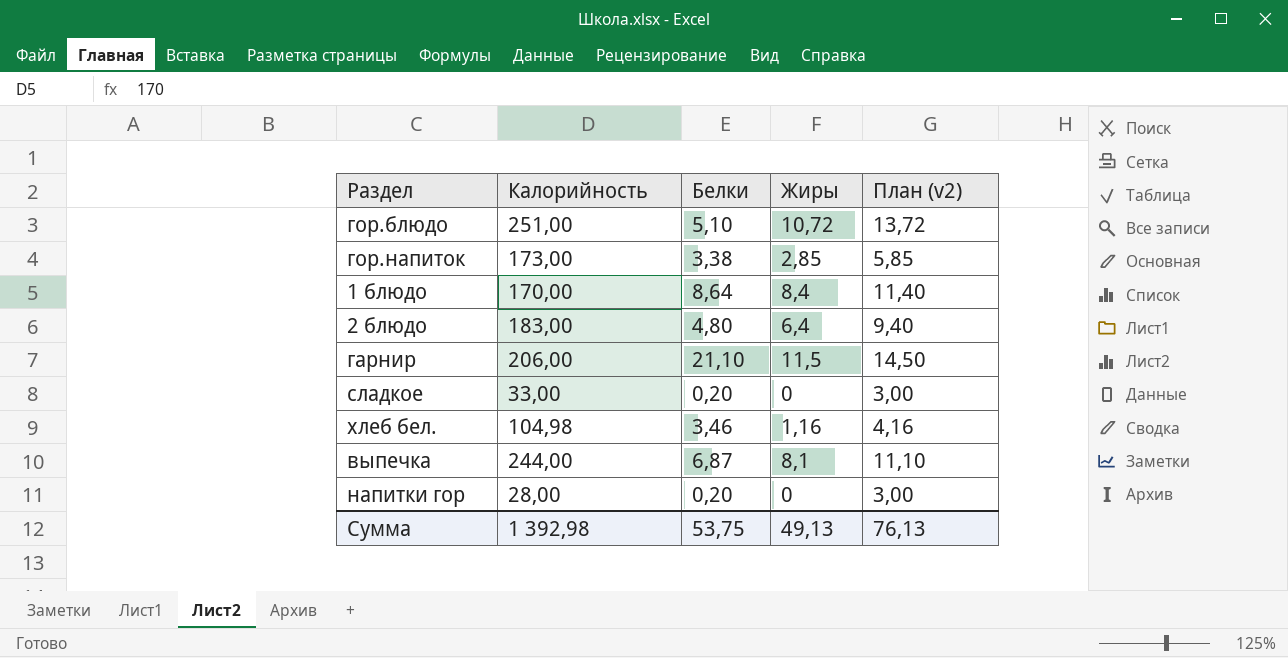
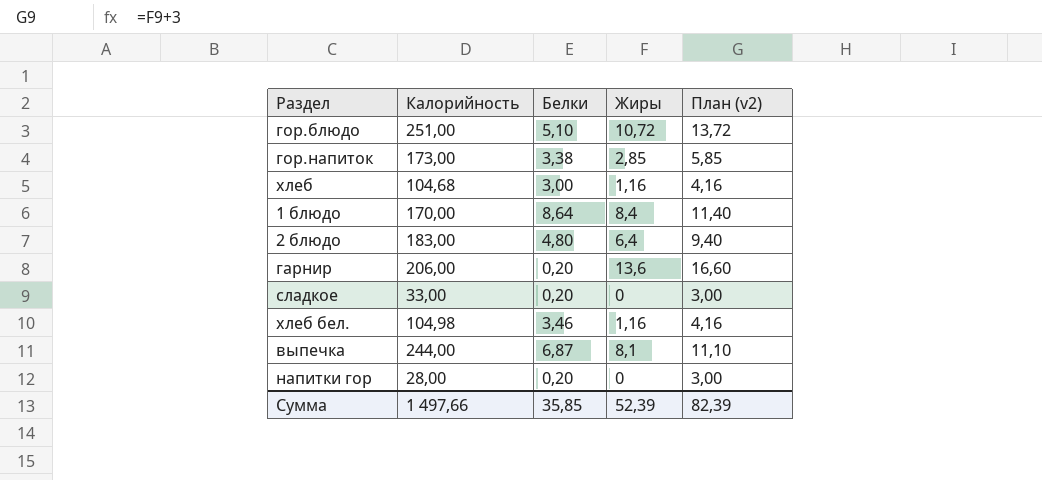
row хлеб: none -> 104,68 | 3,00 | 1,16 | 4,16
гарнир | Белки: 21,10 -> 0,20
гарнир | Жиры: 11,5 -> 13,6
гарнир | План (v2): 14,50 -> 16,60
Сумма | Калорийность: 1 392,98 -> 1 497,66
Сумма | Белки: 53,75 -> 35,85
Сумма | Жиры: 49,13 -> 52,39
Сумма | План (v2): 76,13 -> 82,39

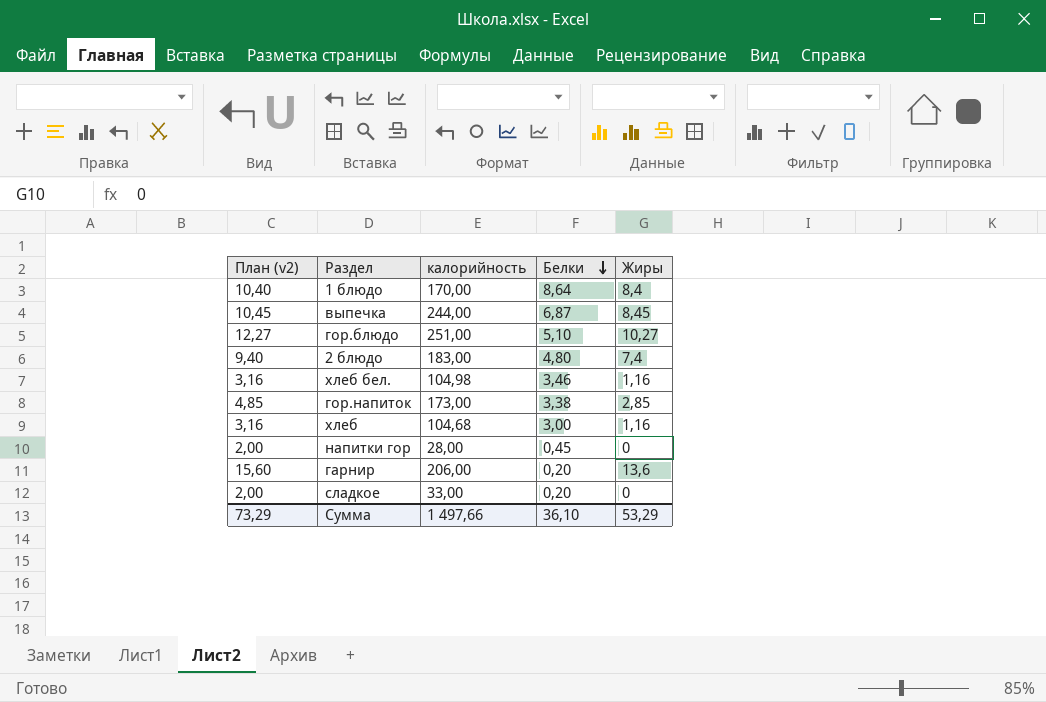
row order: none -> Белки descending
column План (v2) | formula: [Жиры] + 3 -> [Жиры] + 2
column План (v2) | position: 5 -> 1
column name: Калорийность -> калорийность
выпечка | Жиры: 8,1 -> 8,45
гор.блюдо | Жиры: 10,72 -> 10,27
2 блюдо | Жиры: 6,4 -> 7,4
напитки гор | Белки: 0,20 -> 0,45
Сумма | План (v2): 82,39 -> 73,29
Сумма | Белки: 35,85 -> 36,10
Сумма | Жиры: 52,39 -> 53,29

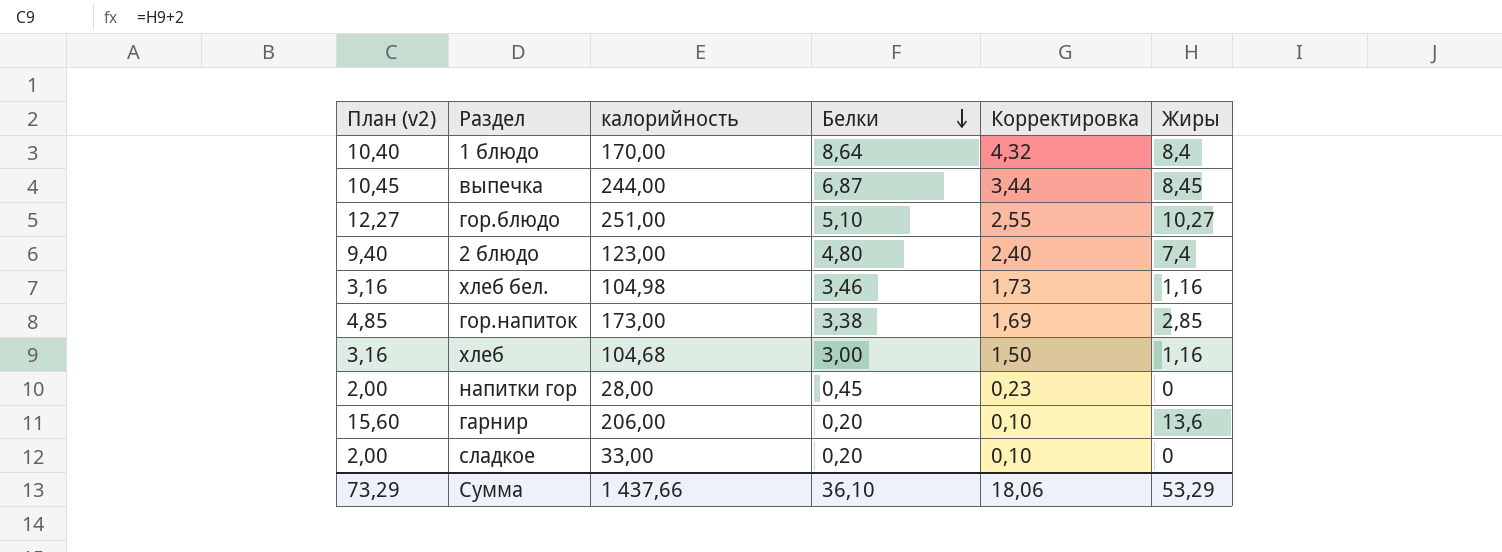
column Корректировка | formula: none -> [Белки] * 0,5
2 блюдо | калорийность: 183,00 -> 123,00
Сумма | калорийность: 1 497,66 -> 1 437,66

